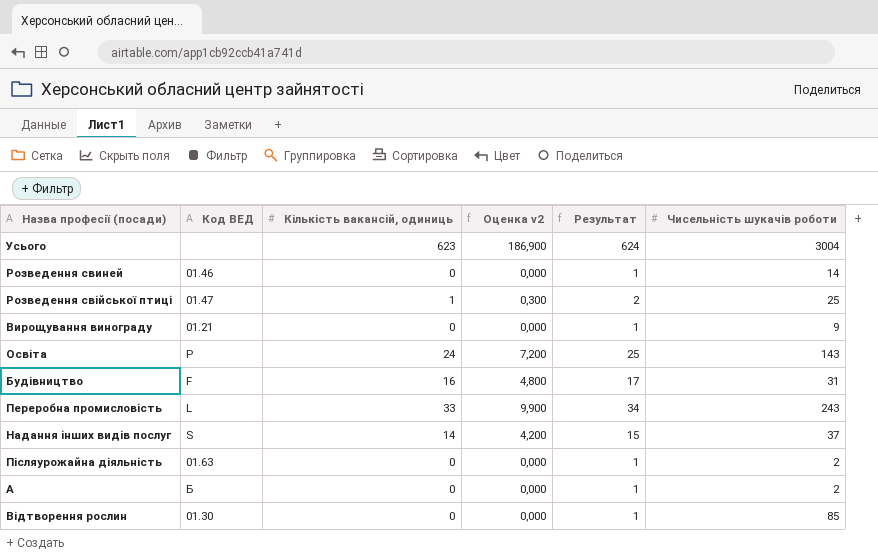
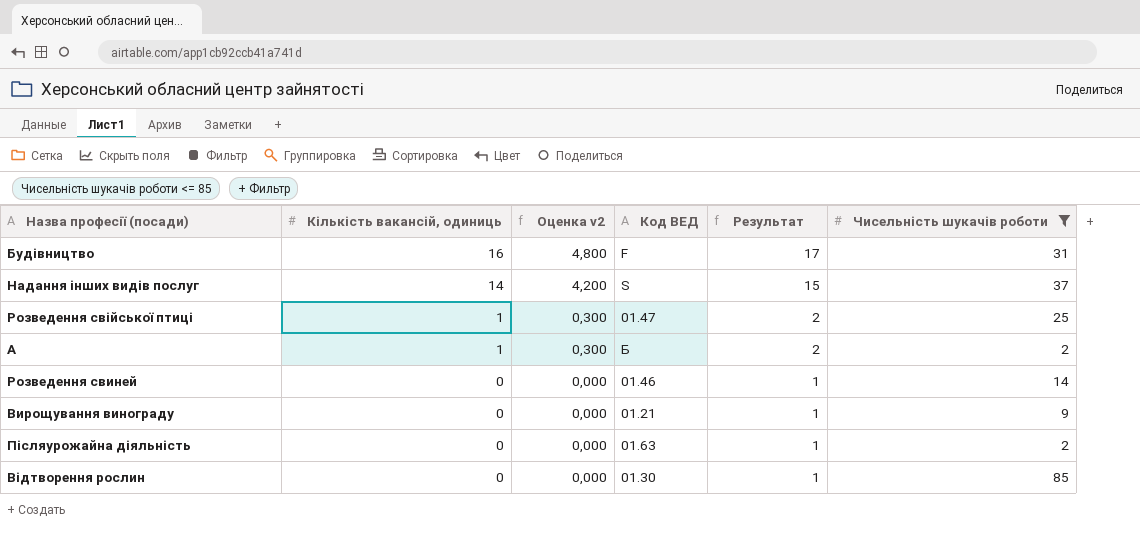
filter: none -> Чисельність шукачів роботи <= 85
row order: none -> Кількість вакансій, одиниць descending
column Код ВЕД | position: 2 -> 4
А | Кількість вакансій, одиниць: 0 -> 1
А | Оценка v2: 0,000 -> 0,300
А | Результат: 1 -> 2

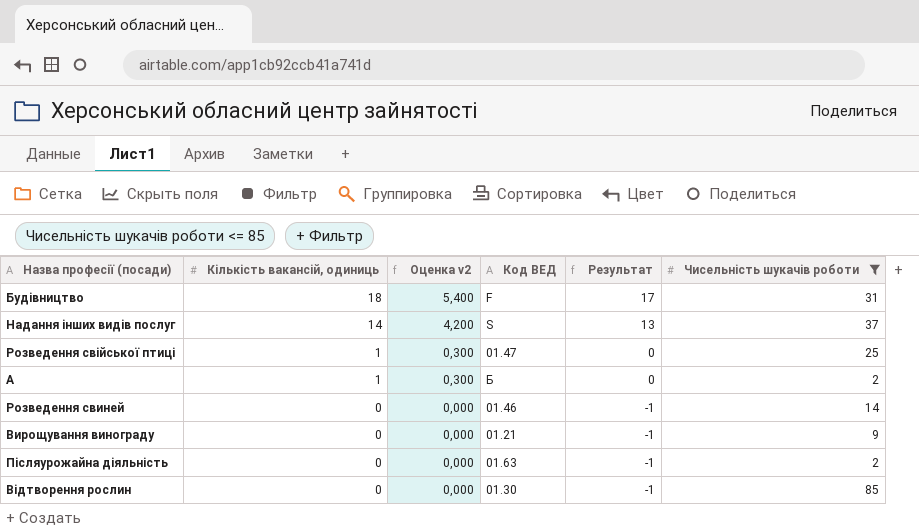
column Результат | formula: [Кількість вакансій, одиниць] + 1 -> [Кількість вакансій, одиниць] - 1
Будівництво | Кількість вакансій, одиниць: 16 -> 18
Будівництво | Оценка v2: 4,800 -> 5,400

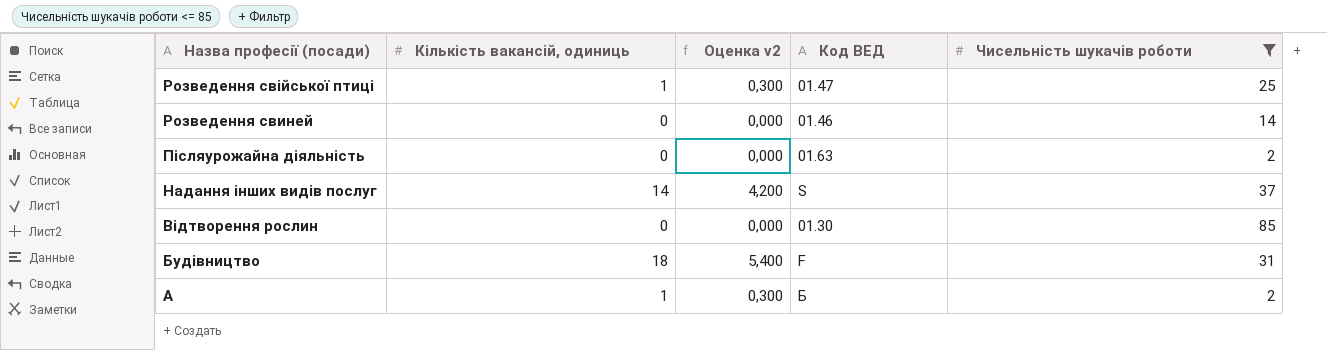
row order: Кількість вакансій, одиниць descending -> Назва професії (посади) descending
column Результат | formula: [Кількість вакансій, одиниць] - 1 -> none
row Вирощування винограду: 0 | 0,000 | 01.21 | -1 | 9 -> none

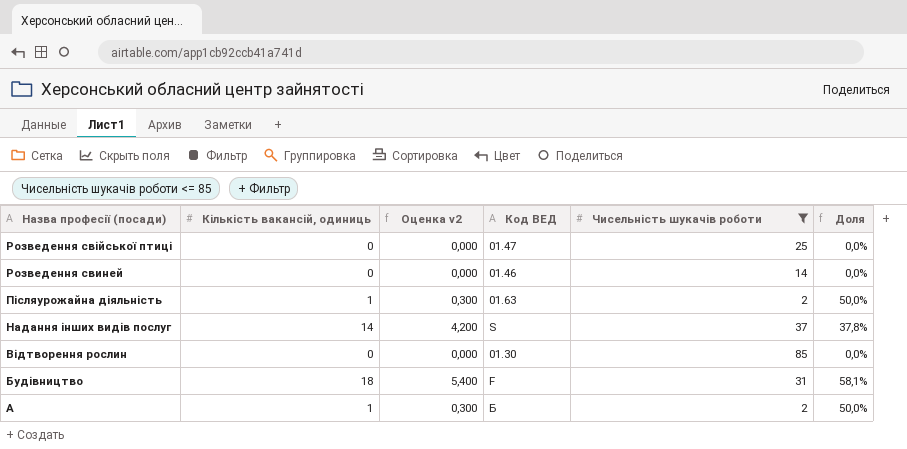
column Доля | formula: none -> [Кількість вакансій, одиниць] / [Чисельність шукачів роботи]
Розведення свійської птиці | Кількість вакансій, одиниць: 1 -> 0
Розведення свійської птиці | Оценка v2: 0,300 -> 0,000
Післяурожайна діяльність | Кількість вакансій, одиниць: 0 -> 1
Післяурожайна діяльність | Оценка v2: 0,000 -> 0,300

